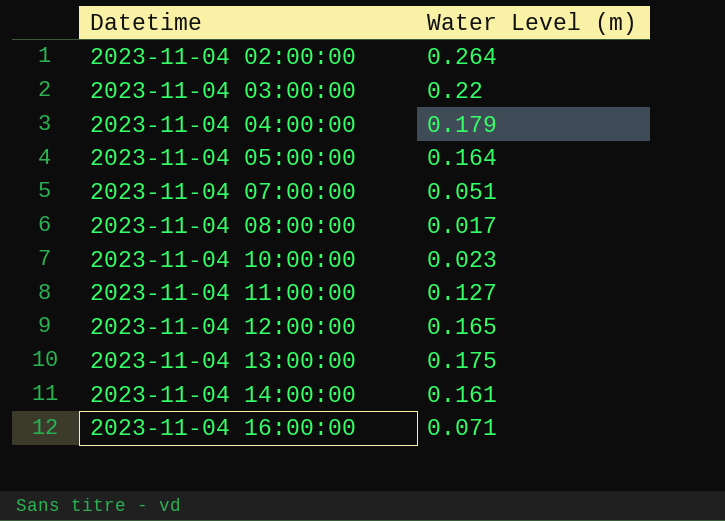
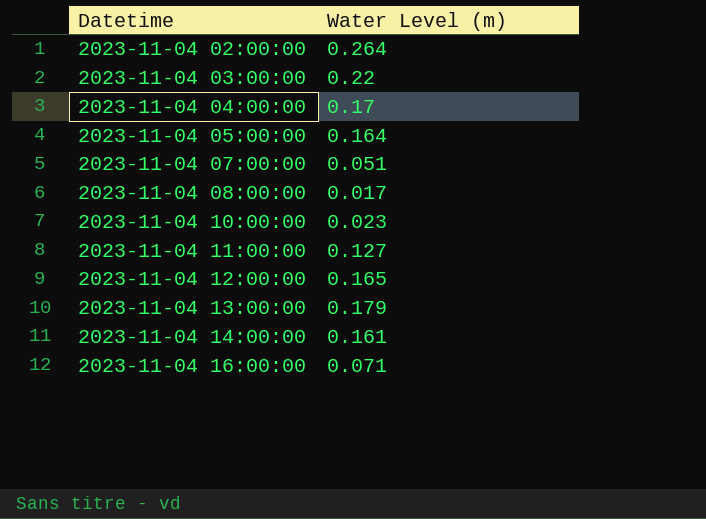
2023-11-04 04:00:00 | Water Level (m): 0.179 -> 0.17
2023-11-04 13:00:00 | Water Level (m): 0.175 -> 0.179

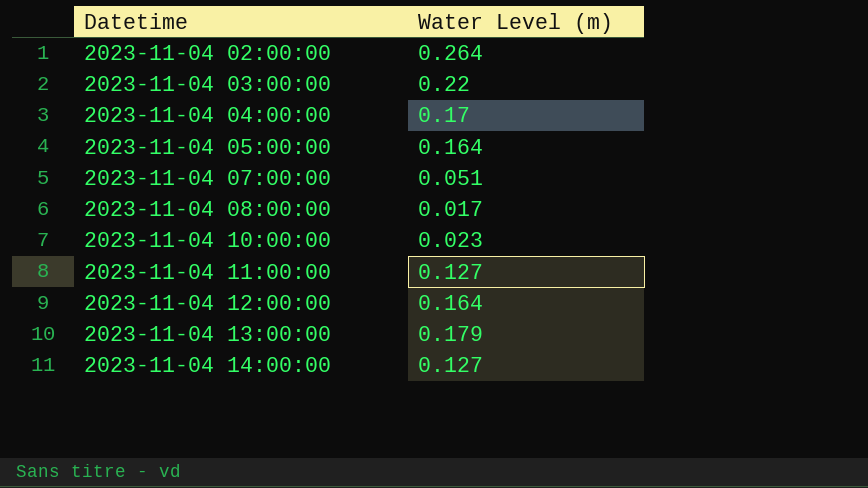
row 2023-11-04 16:00:00: 0.071 -> none
2023-11-04 12:00:00 | Water Level (m): 0.165 -> 0.164
2023-11-04 14:00:00 | Water Level (m): 0.161 -> 0.127

